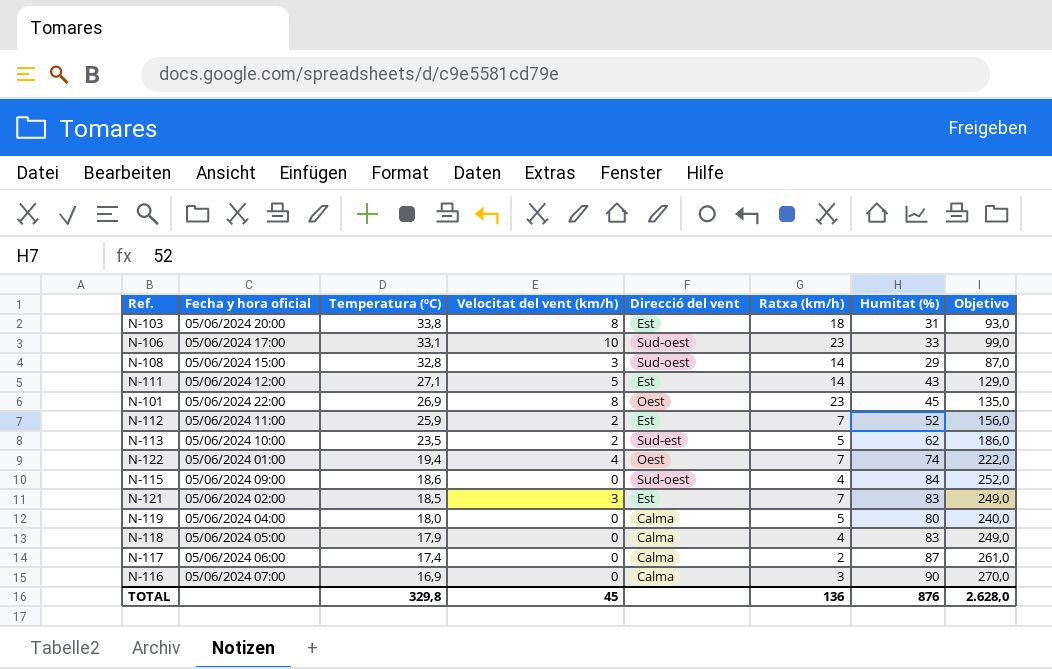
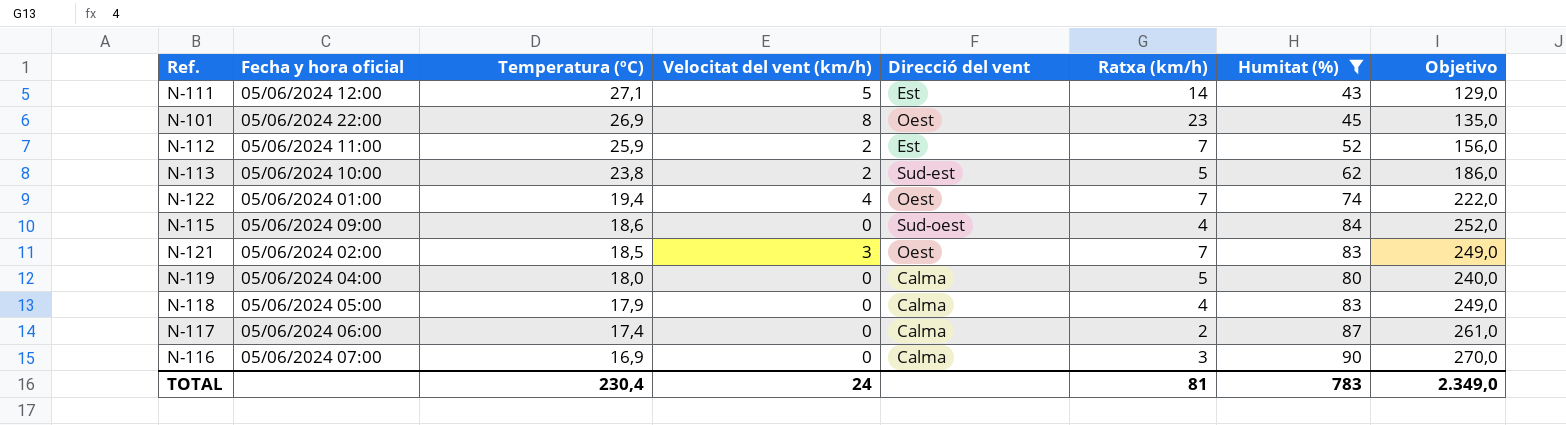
filter: none -> Humitat (%) >= 43
N-113 | Temperatura (ºC): 23,5 -> 23,8
N-121 | Direcció del vent: Est -> Oest
TOTAL | Temperatura (ºC): 329,8 -> 230,4
TOTAL | Velocitat del vent (km/h): 45 -> 24
TOTAL | Ratxa (km/h): 136 -> 81
TOTAL | Humitat (%): 876 -> 783
TOTAL | Objetivo: 2.628,0 -> 2.349,0

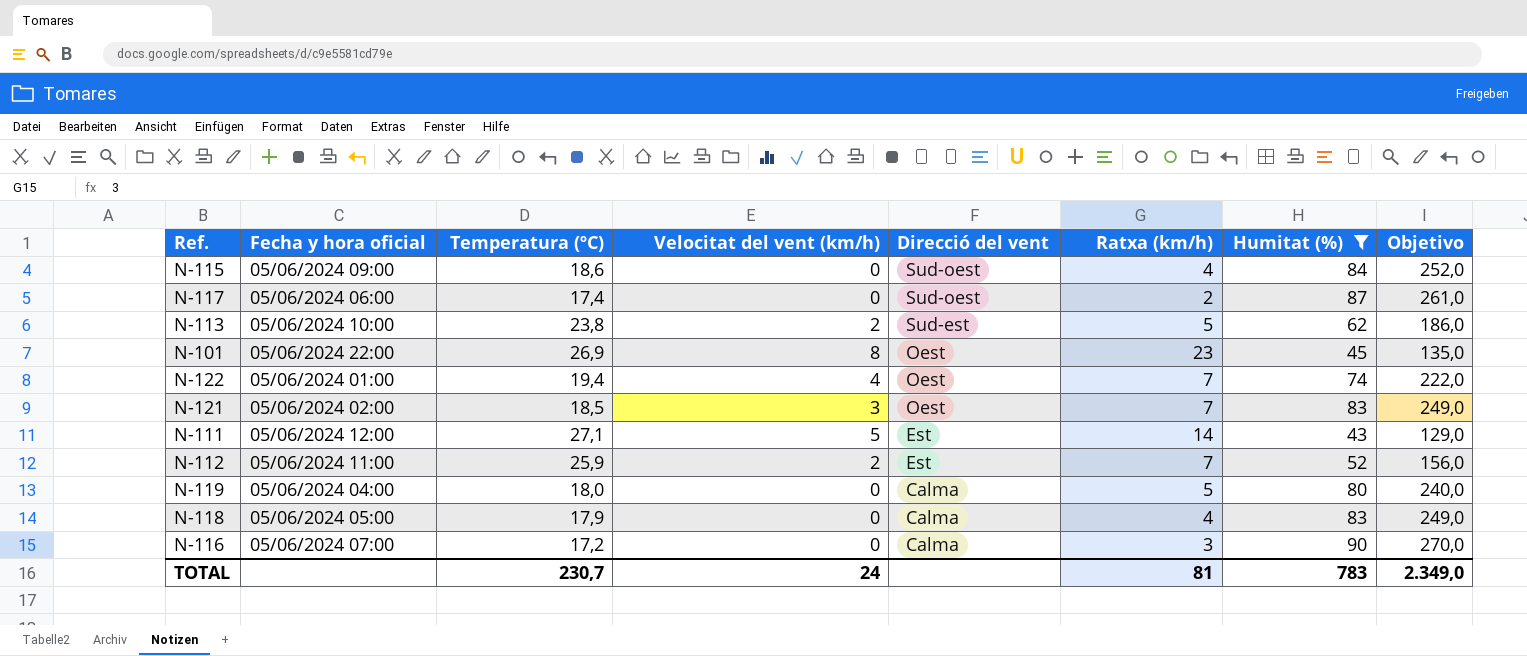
row order: Temperatura (ºC) descending -> Direcció del vent descending
N-117 | Direcció del vent: Calma -> Sud-oest
N-116 | Temperatura (ºC): 16,9 -> 17,2
TOTAL | Temperatura (ºC): 230,4 -> 230,7

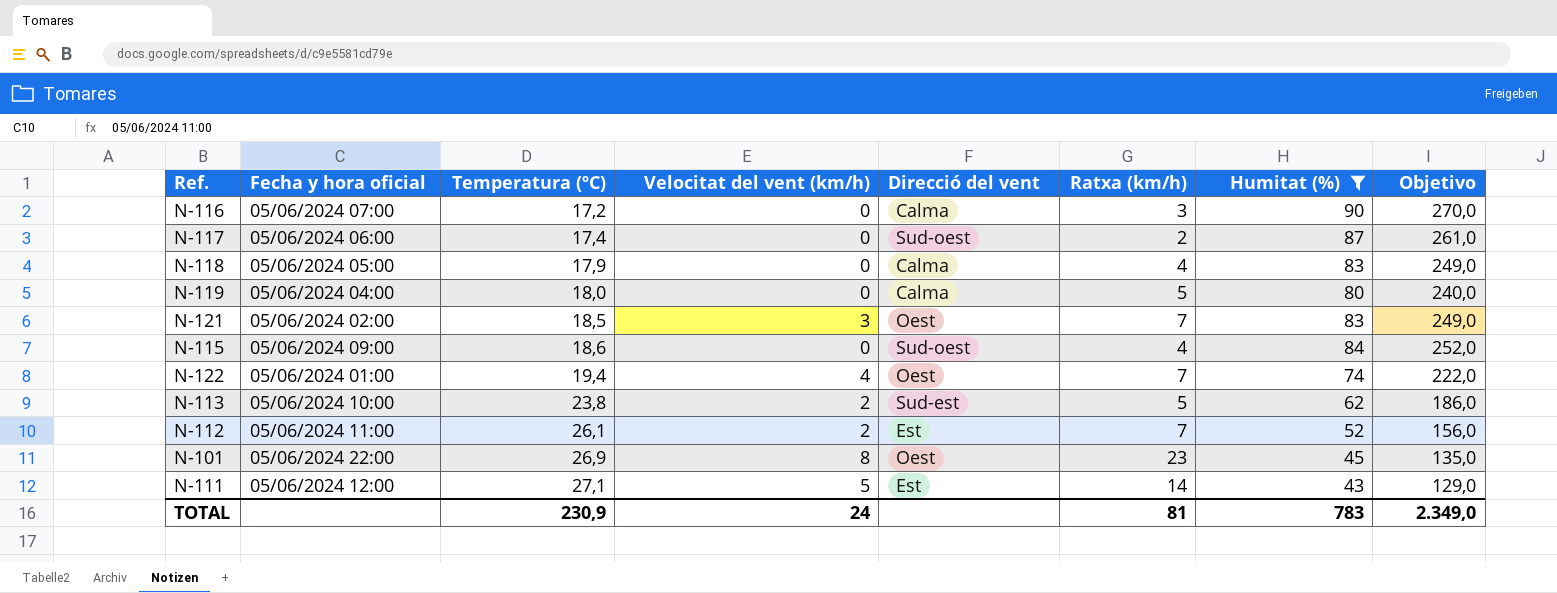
row order: Direcció del vent descending -> Temperatura (ºC) ascending
N-112 | Temperatura (ºC): 25,9 -> 26,1
TOTAL | Temperatura (ºC): 230,7 -> 230,9

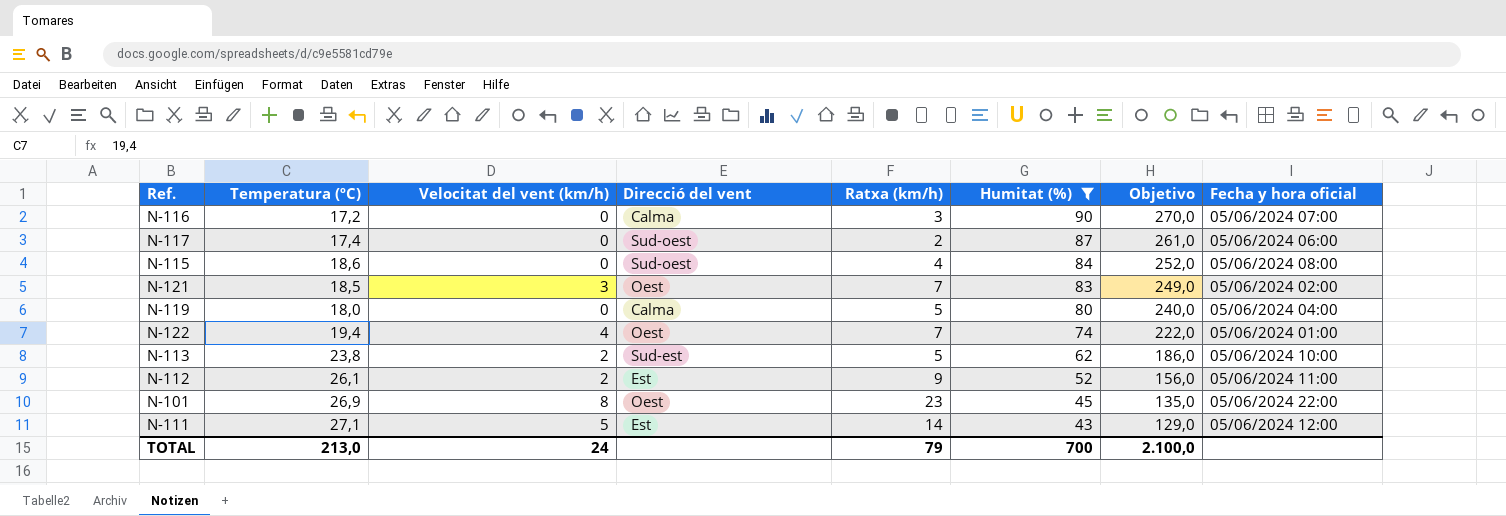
row order: Temperatura (ºC) ascending -> Humitat (%) descending
column Fecha y hora oficial | position: 2 -> 8
row N-118: 05/06/2024 05:00 | 17,9 | 0 | Calma | 4 | 83 | 249,0 -> none
N-115 | Fecha y hora oficial: 05/06/2024 09:00 -> 05/06/2024 08:00
N-112 | Ratxa (km/h): 7 -> 9
TOTAL | Temperatura (ºC): 230,9 -> 213,0
TOTAL | Ratxa (km/h): 81 -> 79
TOTAL | Humitat (%): 783 -> 700
TOTAL | Objetivo: 2.349,0 -> 2.100,0

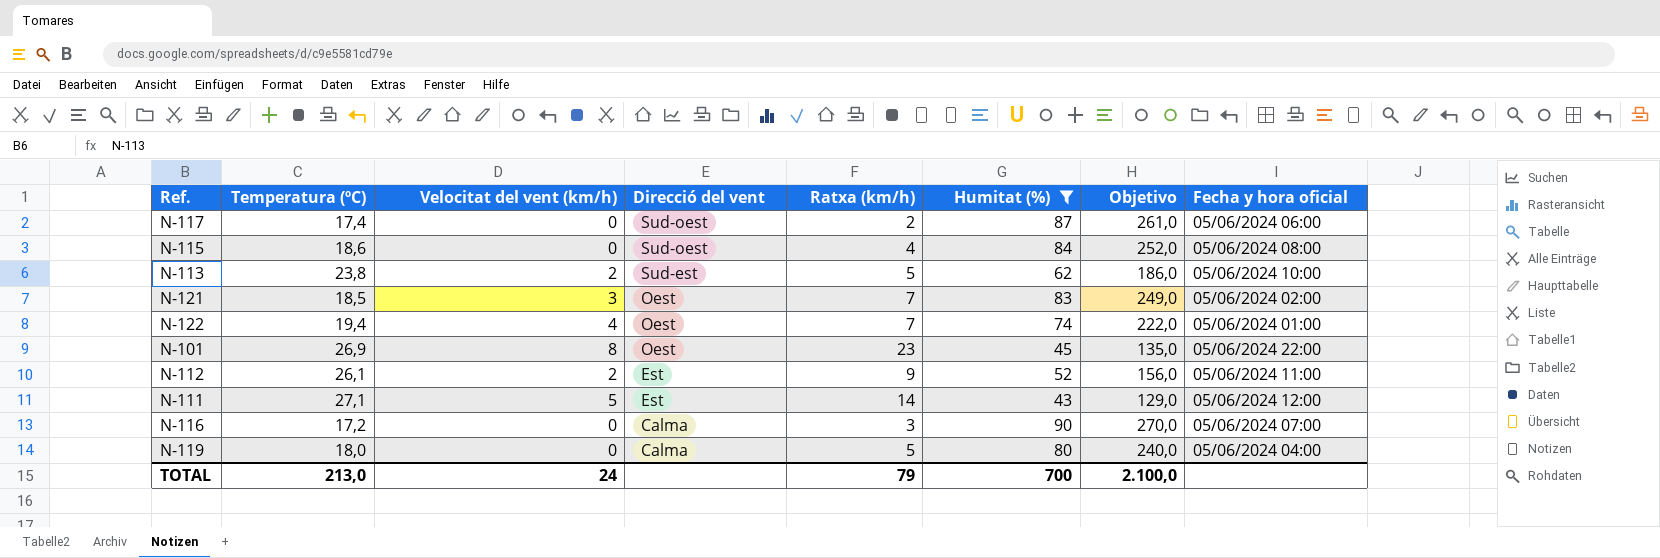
row order: Humitat (%) descending -> Direcció del vent descending

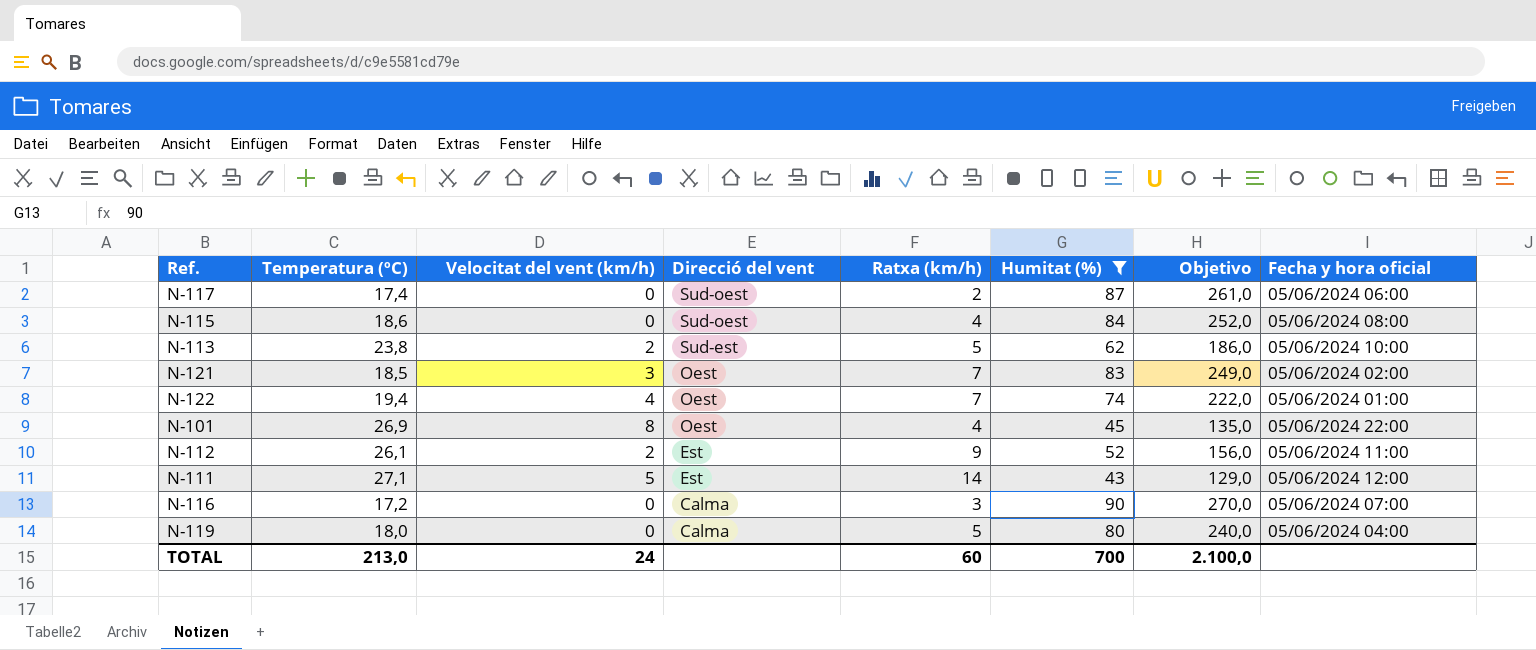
N-101 | Ratxa (km/h): 23 -> 4
TOTAL | Ratxa (km/h): 79 -> 60

